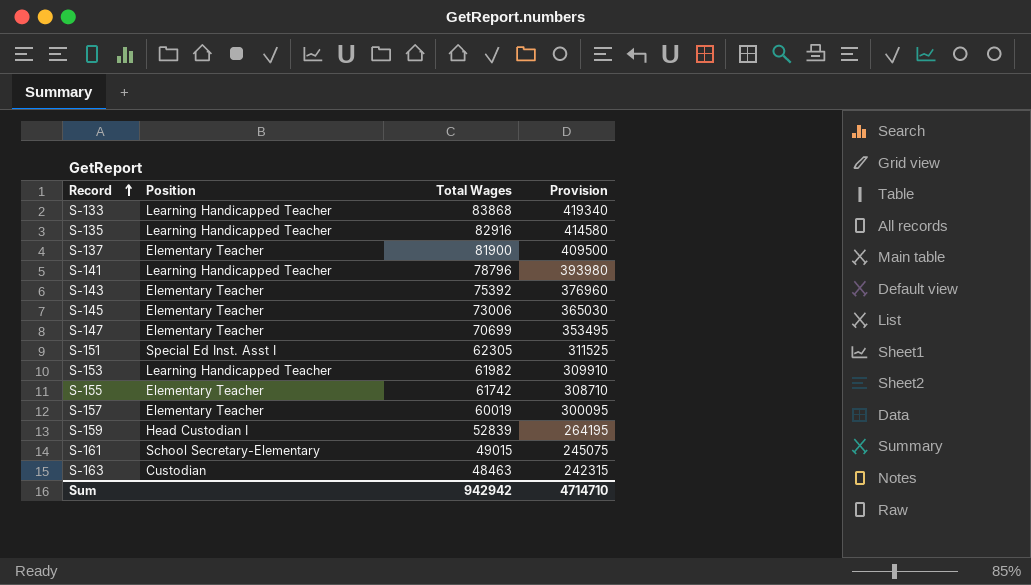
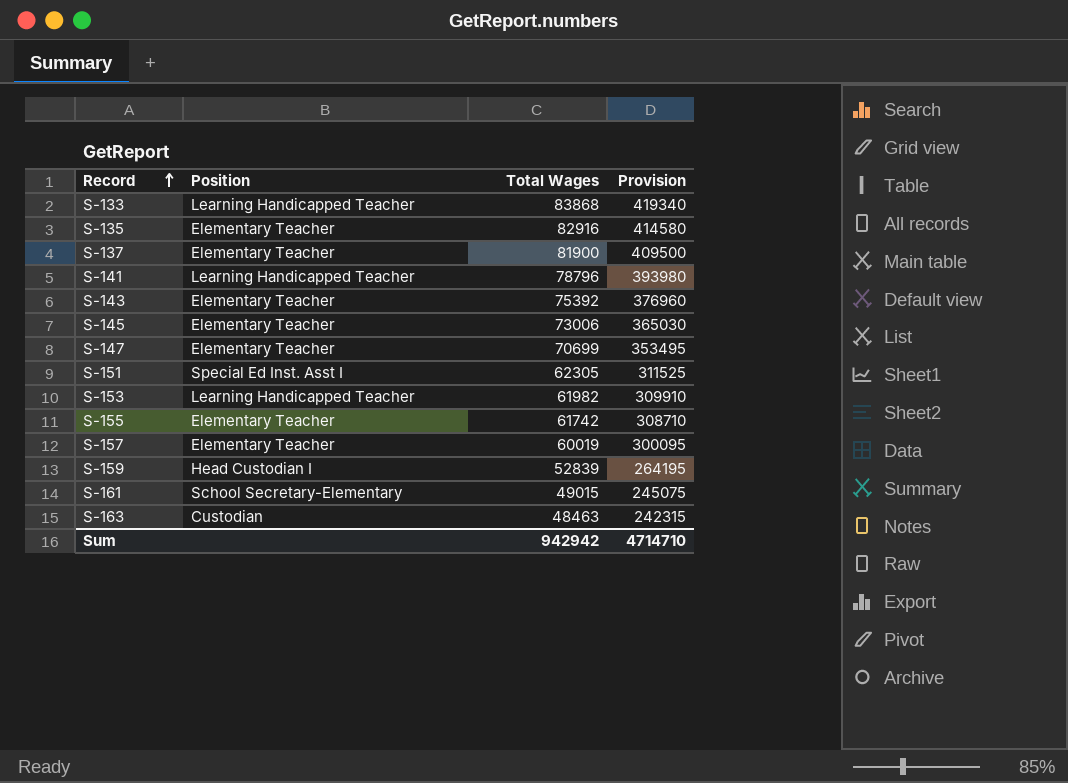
S-135 | Position: Learning Handicapped Teacher -> Elementary Teacher

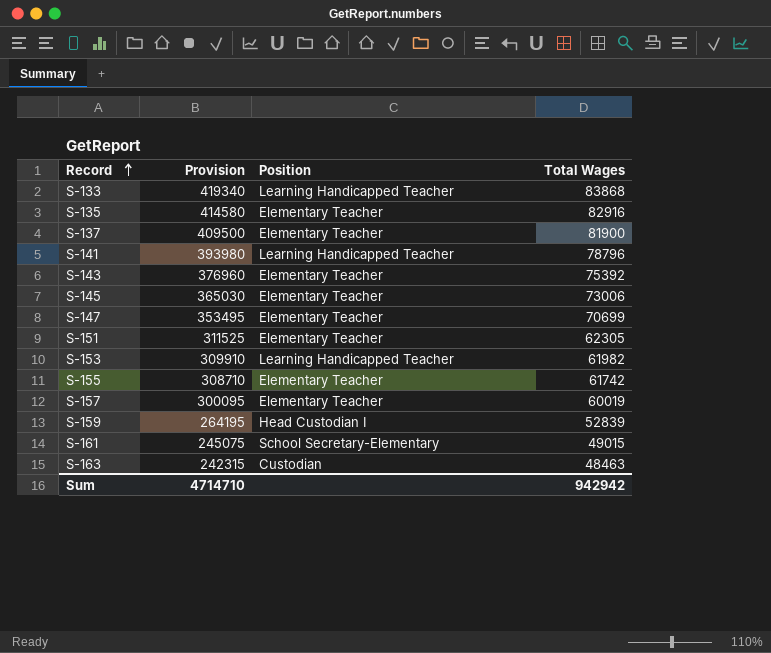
column Provision | position: 4 -> 2
S-151 | Position: Special Ed Inst. Asst I -> Elementary Teacher

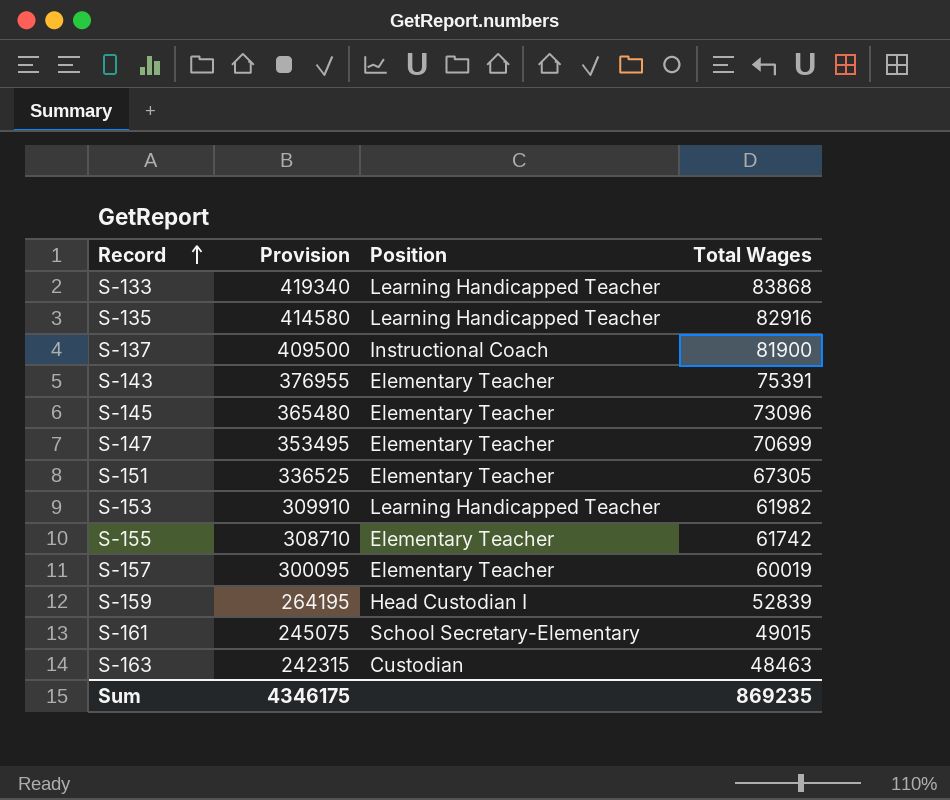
row S-141: 393980 | Learning Handicapped Teacher | 78796 -> none
S-135 | Position: Elementary Teacher -> Learning Handicapped Teacher
S-137 | Position: Elementary Teacher -> Instructional Coach
S-143 | Provision: 376960 -> 376955
S-143 | Total Wages: 75392 -> 75391
S-145 | Provision: 365030 -> 365480
S-145 | Total Wages: 73006 -> 73096
S-151 | Provision: 311525 -> 336525
S-151 | Total Wages: 62305 -> 67305
Sum | Provision: 4714710 -> 4346175
Sum | Total Wages: 942942 -> 869235

